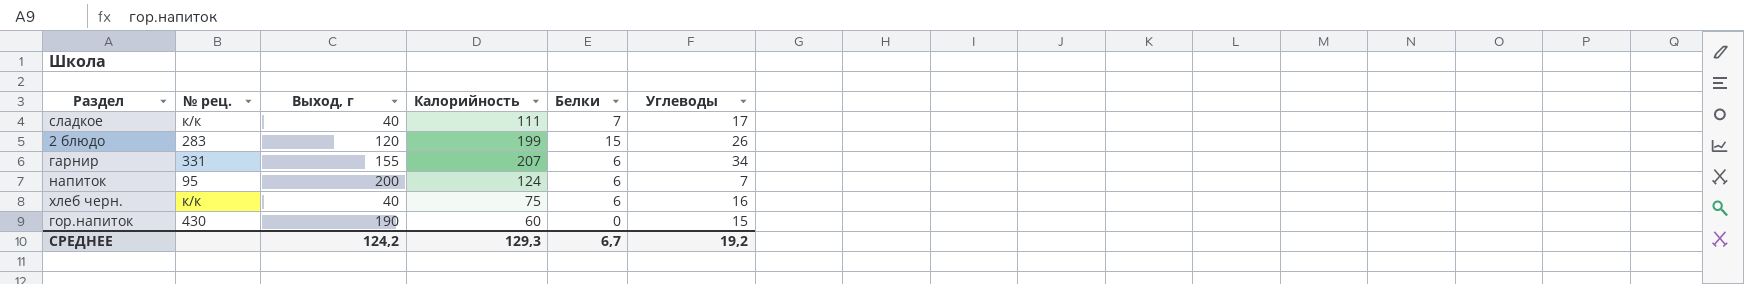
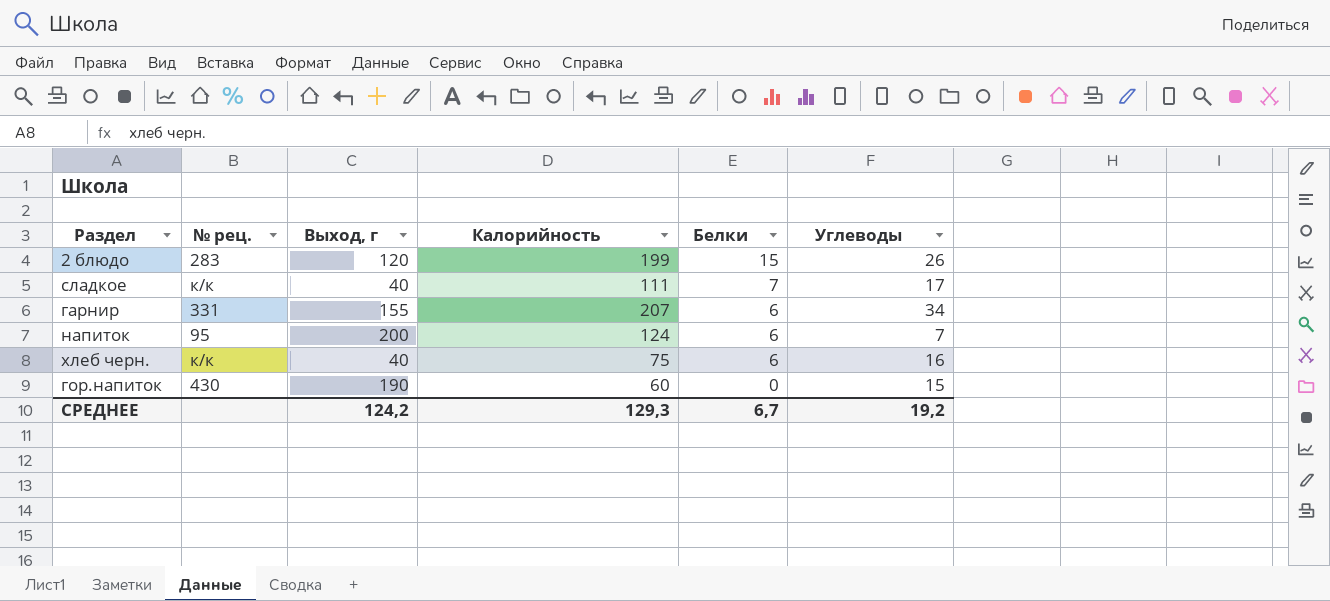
row order: none -> Белки descending

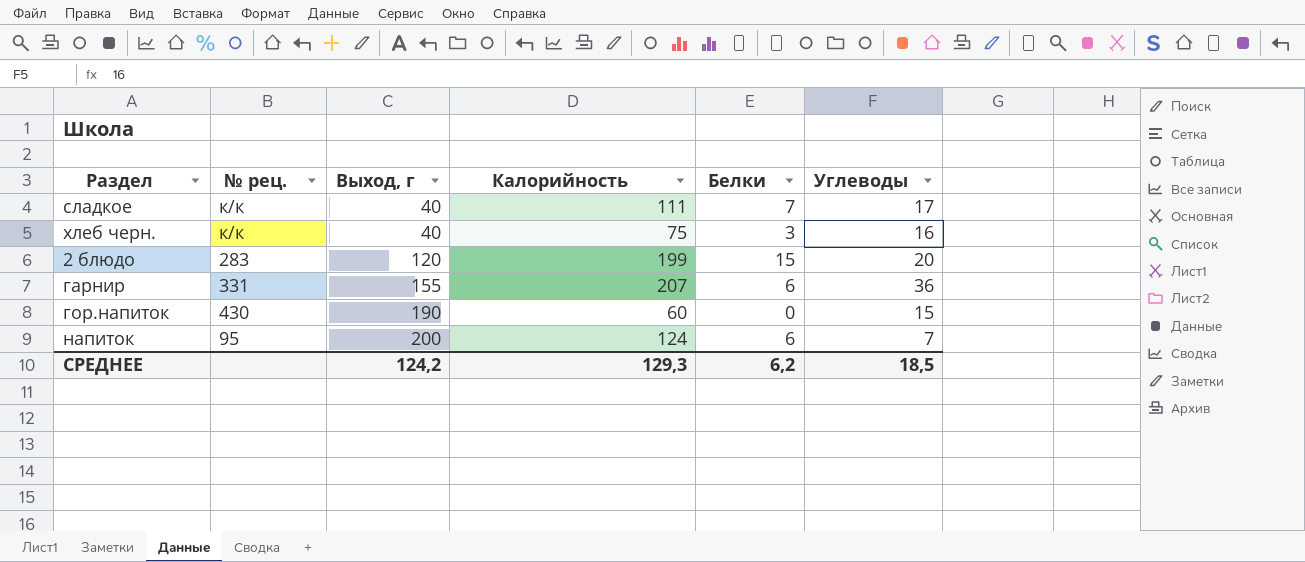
row order: Белки descending -> Выход, г ascending
хлеб черн. | Белки: 6 -> 3
2 блюдо | Углеводы: 26 -> 20
гарнир | Углеводы: 34 -> 36
СРЕДНЕЕ | Белки: 6,7 -> 6,2
СРЕДНЕЕ | Углеводы: 19,2 -> 18,5

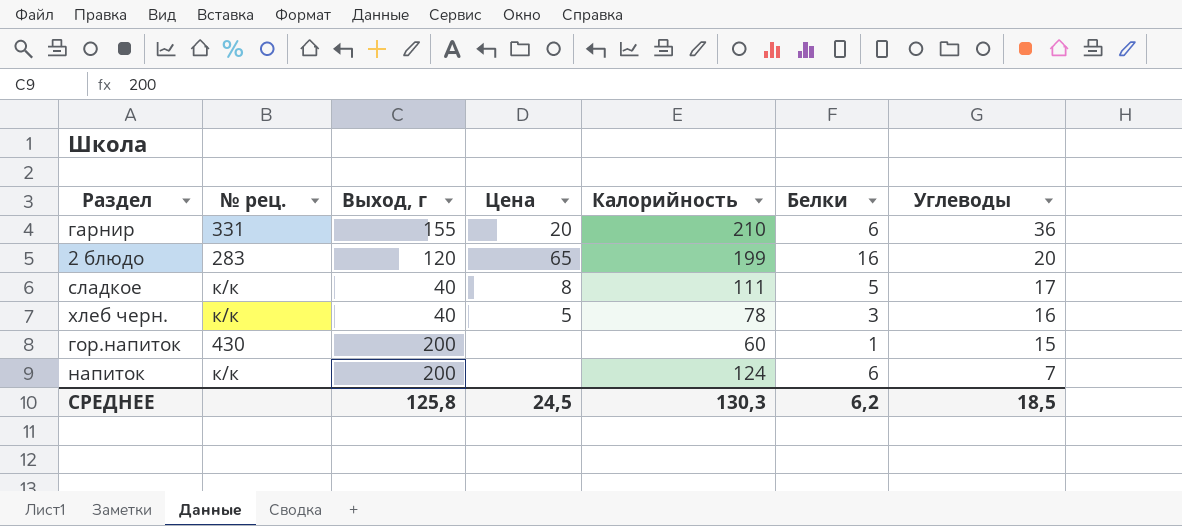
row order: Выход, г ascending -> Углеводы descending
column Цена | position: none -> 4
гарнир | Калорийность: 207 -> 210
2 блюдо | Белки: 15 -> 16
сладкое | Белки: 7 -> 5
хлеб черн. | Калорийность: 75 -> 78
гор.напиток | Выход, г: 190 -> 200
гор.напиток | Белки: 0 -> 1
напиток | № рец.: 95 -> к/к
СРЕДНЕЕ | Выход, г: 124,2 -> 125,8
СРЕДНЕЕ | Калорийность: 129,3 -> 130,3

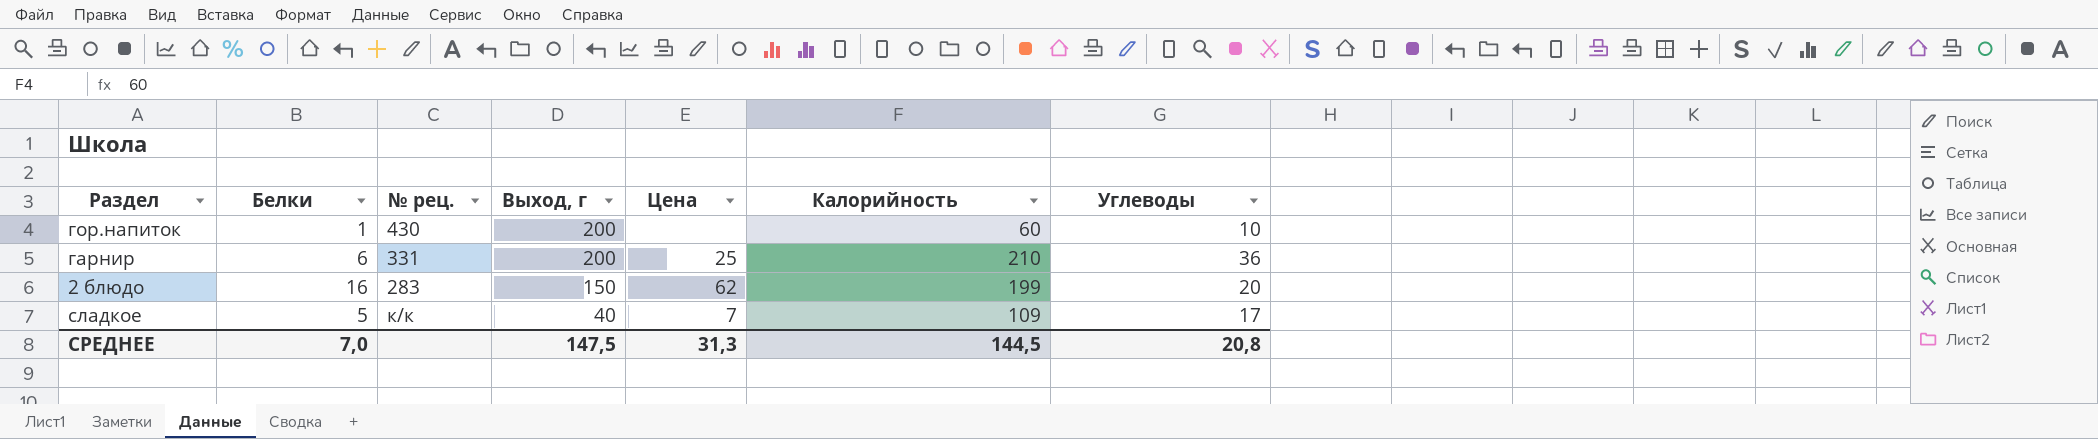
row order: Углеводы descending -> Выход, г descending
column Белки | position: 6 -> 2
row хлеб черн.: к/к | 40 | 5 | 78 | 3 | 16 -> none
row напиток: к/к | 200 | none | 124 | 6 | 7 -> none
гор.напиток | Углеводы: 15 -> 10
гарнир | Выход, г: 155 -> 200
гарнир | Цена: 20 -> 25
2 блюдо | Выход, г: 120 -> 150
2 блюдо | Цена: 65 -> 62
сладкое | Цена: 8 -> 7
сладкое | Калорийность: 111 -> 109
СРЕДНЕЕ | Белки: 6,2 -> 7,0
СРЕДНЕЕ | Выход, г: 125,8 -> 147,5
СРЕДНЕЕ | Цена: 24,5 -> 31,3
СРЕДНЕЕ | Калорийность: 130,3 -> 144,5
СРЕДНЕЕ | Углеводы: 18,5 -> 20,8

